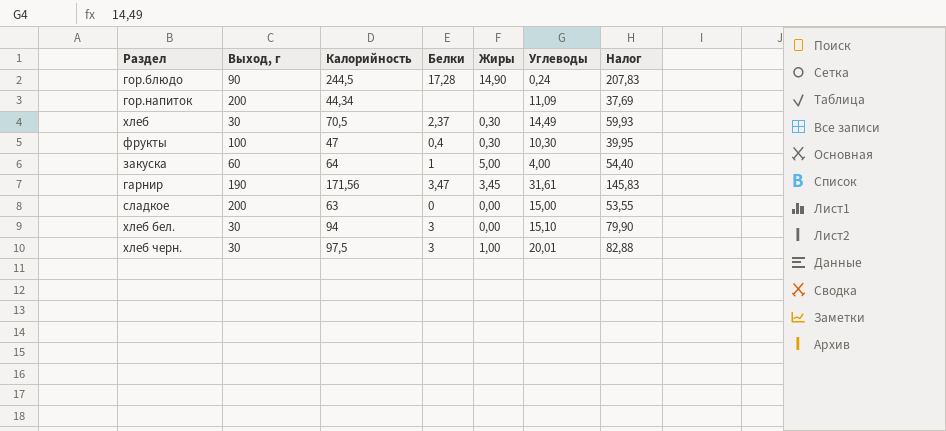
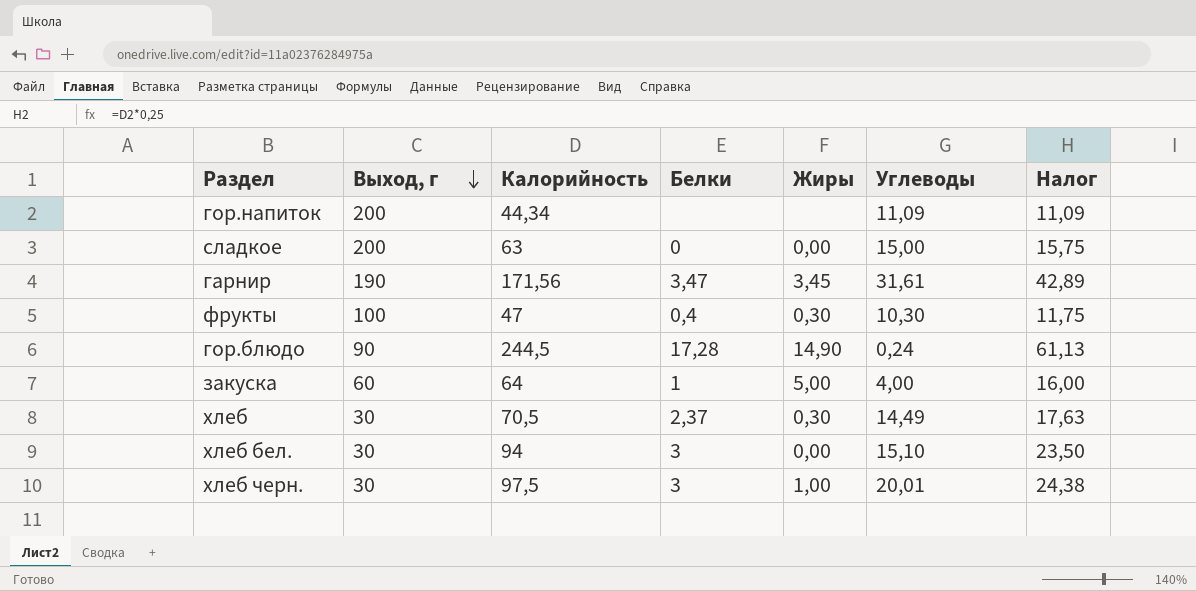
row order: none -> Выход, г descending
column Налог | formula: [Калорийность] * 0,85 -> [Калорийность] * 0,25

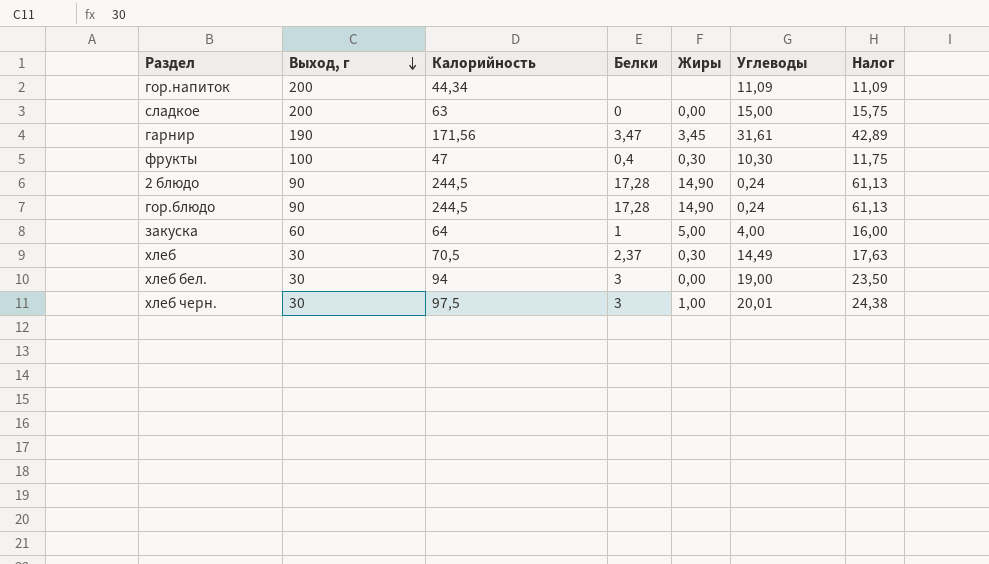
row 2 блюдо: none -> 90 | 244,5 | 17,28 | 14,90 | 0,24 | 61,13
хлеб бел. | Углеводы: 15,10 -> 19,00

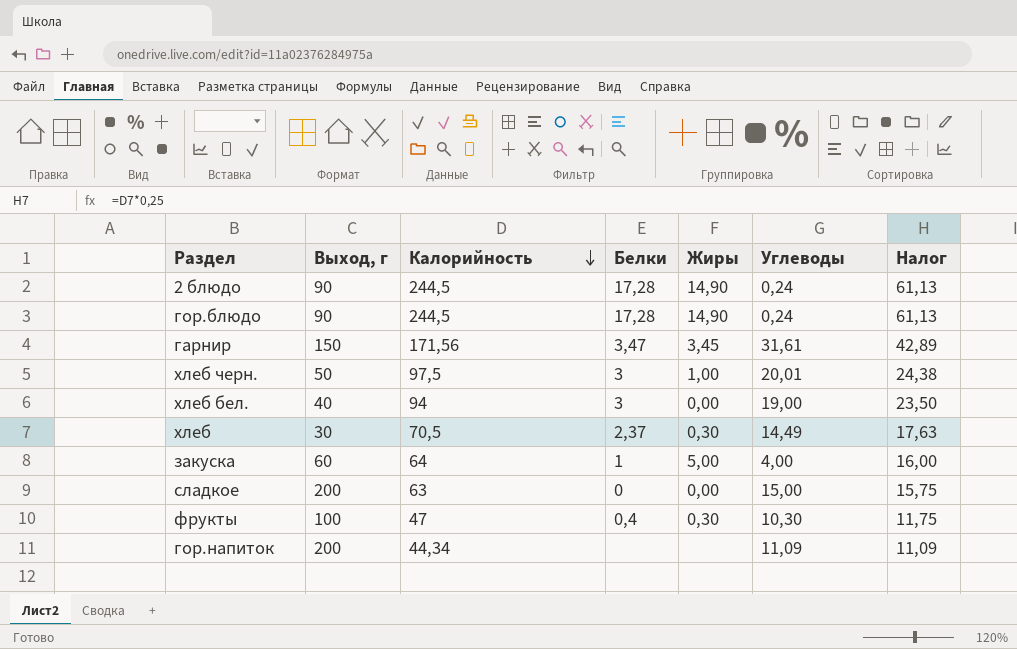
row order: Выход, г descending -> Калорийность descending
гарнир | Выход, г: 190 -> 150
хлеб черн. | Выход, г: 30 -> 50
хлеб бел. | Выход, г: 30 -> 40

